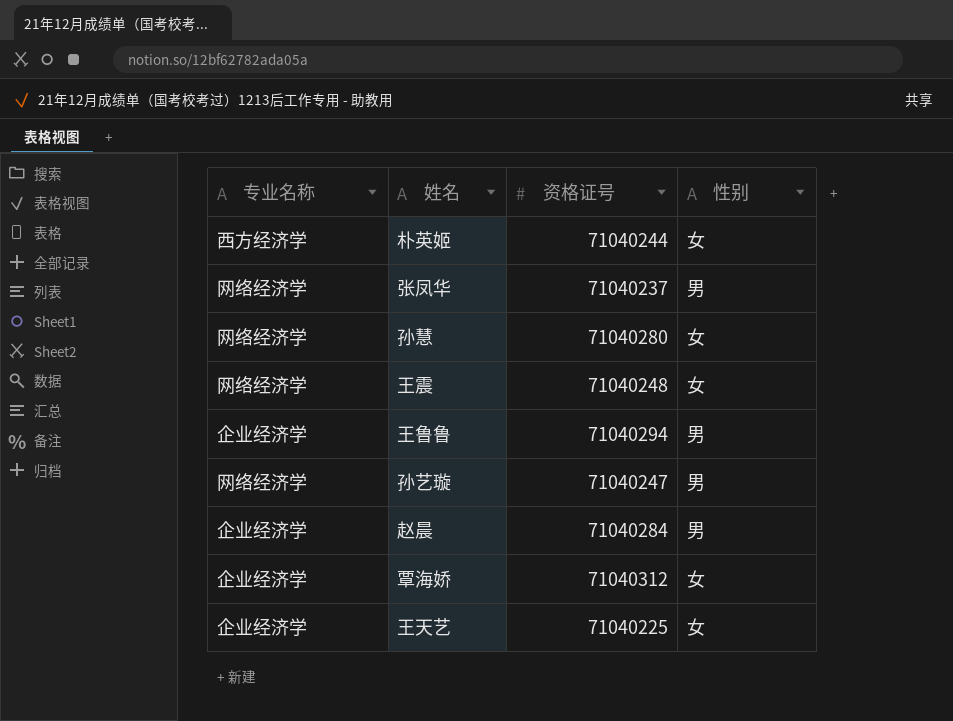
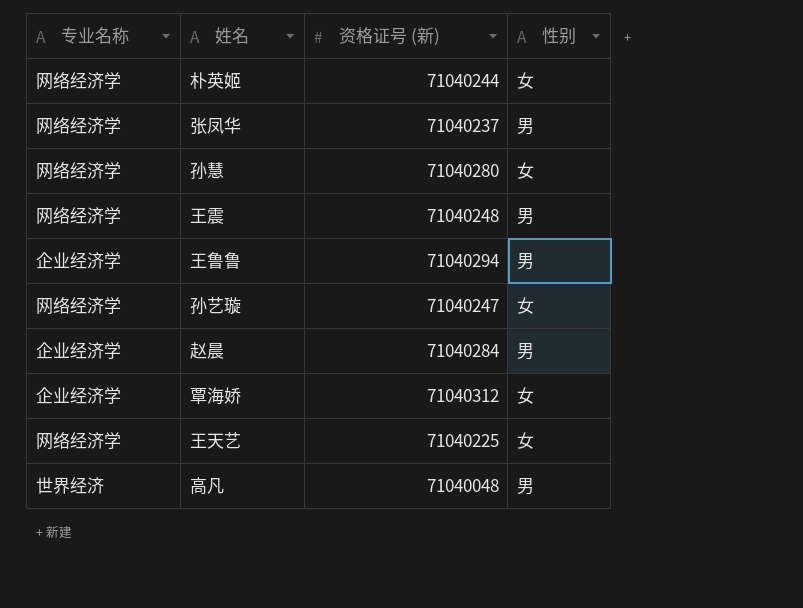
column name: 资格证号 -> 资格证号 (新)
朴英姬 | 专业名称: 西方经济学 -> 网络经济学
王震 | 性别: 女 -> 男
孙艺璇 | 性别: 男 -> 女
王天艺 | 专业名称: 企业经济学 -> 网络经济学
row 高凡: none -> 世界经济 | 71040048 | 男

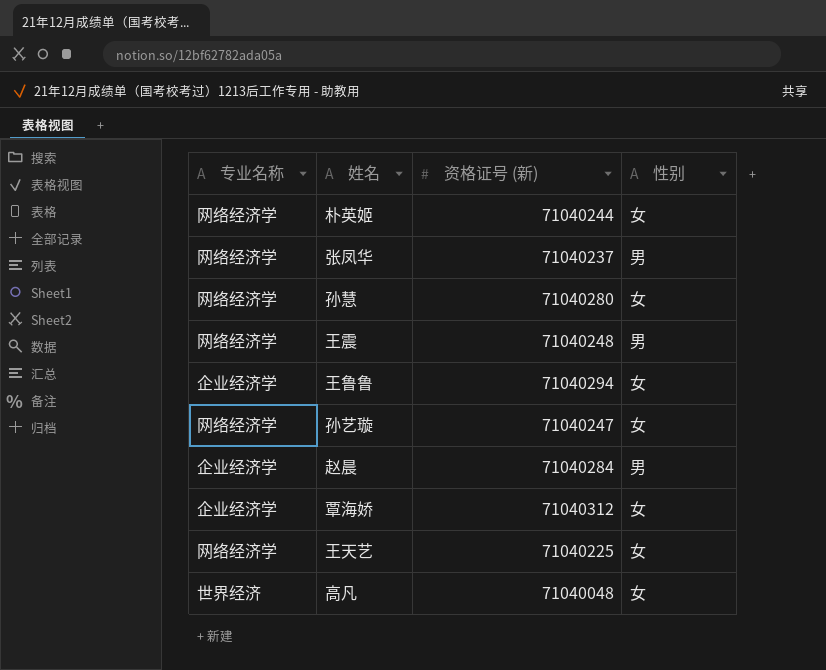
王鲁鲁 | 性别: 男 -> 女
高凡 | 性别: 男 -> 女

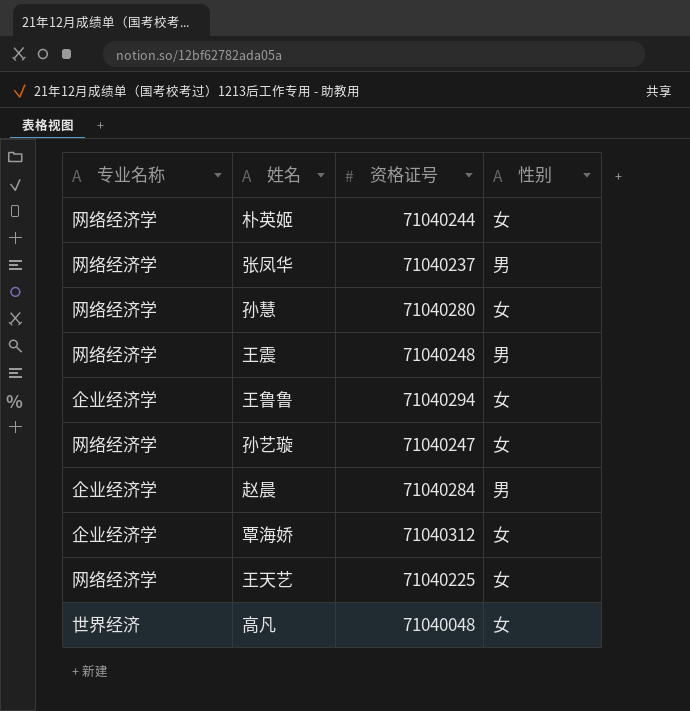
column name: 资格证号 (新) -> 资格证号

